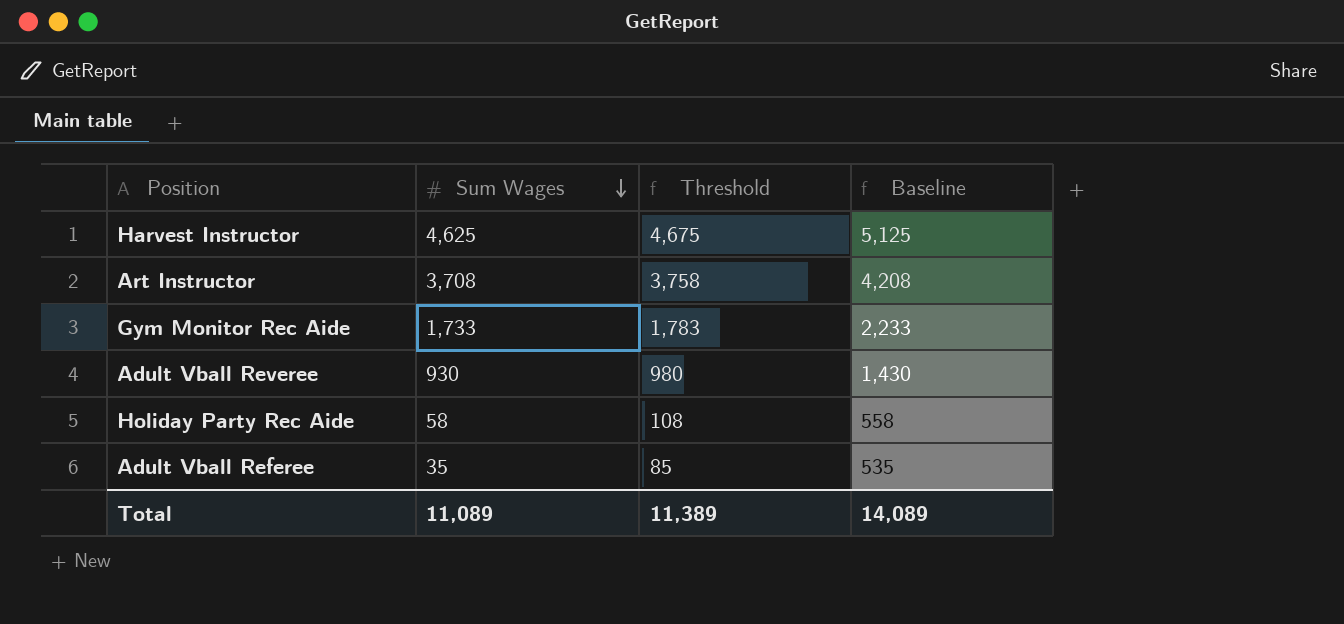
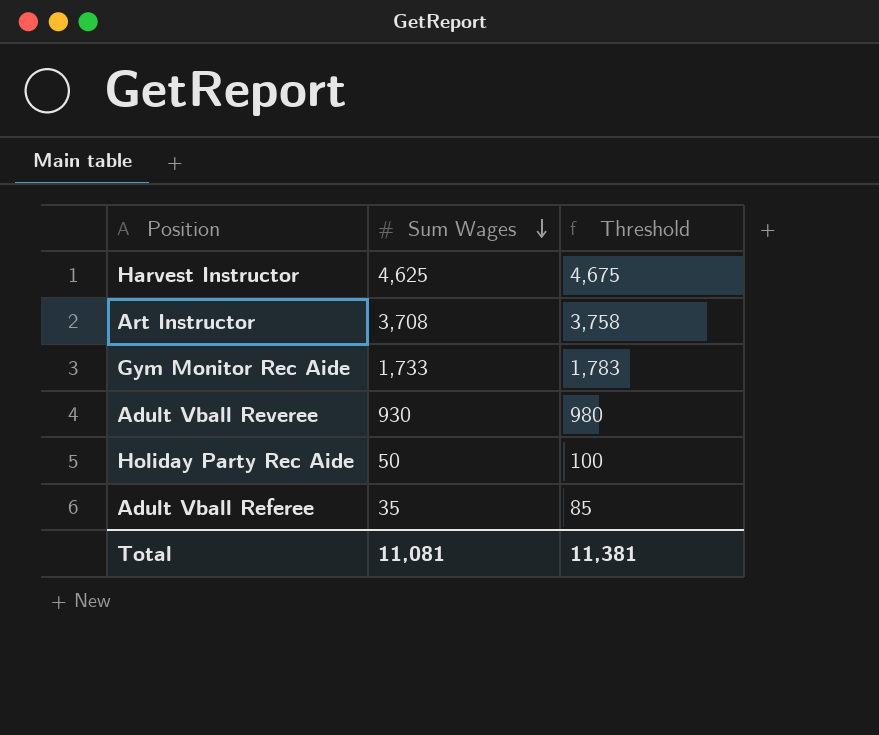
column Baseline | formula: [Sum Wages] + 500 -> none
Holiday Party Rec Aide | Sum Wages: 58 -> 50
Holiday Party Rec Aide | Threshold: 108 -> 100
Total | Sum Wages: 11,089 -> 11,081
Total | Threshold: 11,389 -> 11,381

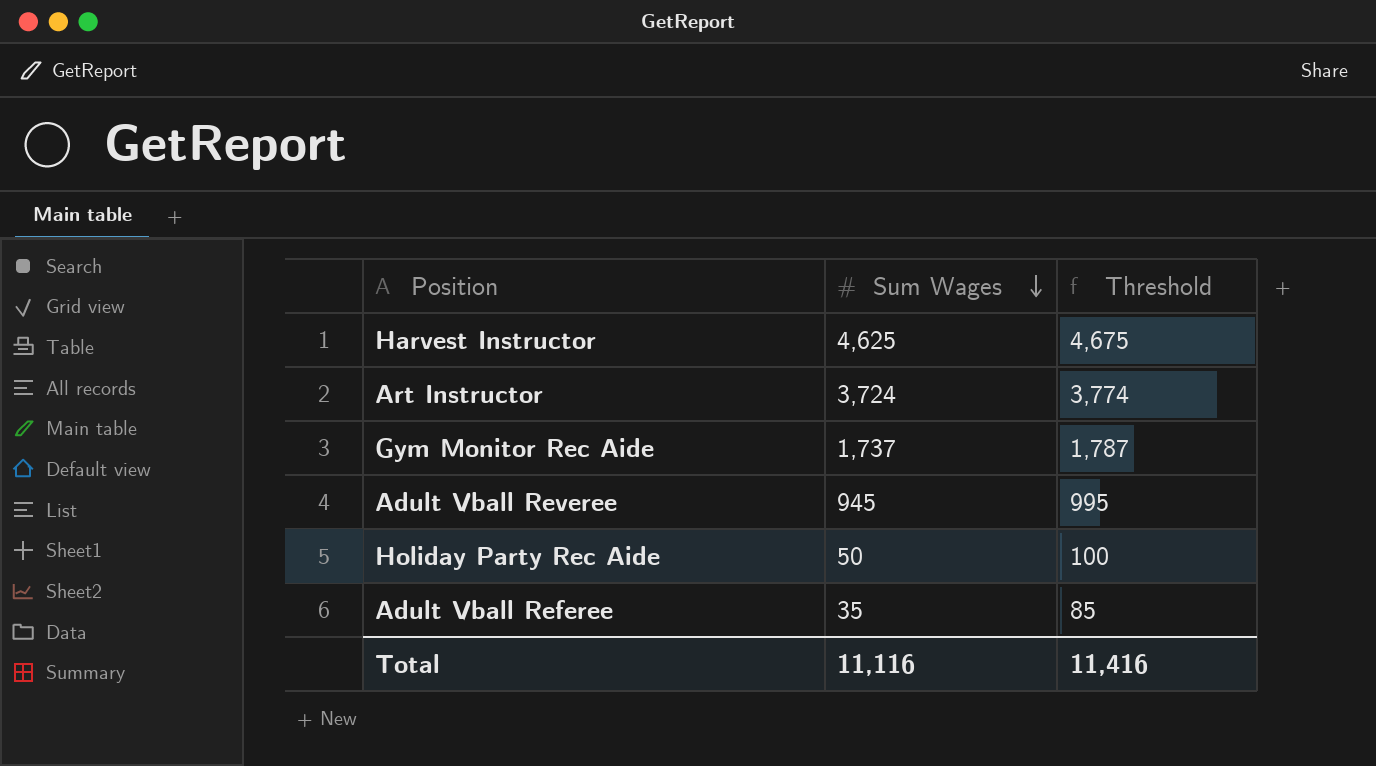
Art Instructor | Sum Wages: 3,708 -> 3,724
Art Instructor | Threshold: 3,758 -> 3,774
Gym Monitor Rec Aide | Sum Wages: 1,733 -> 1,737
Gym Monitor Rec Aide | Threshold: 1,783 -> 1,787
Adult Vball Reveree | Sum Wages: 930 -> 945
Adult Vball Reveree | Threshold: 980 -> 995
Total | Sum Wages: 11,081 -> 11,116
Total | Threshold: 11,381 -> 11,416

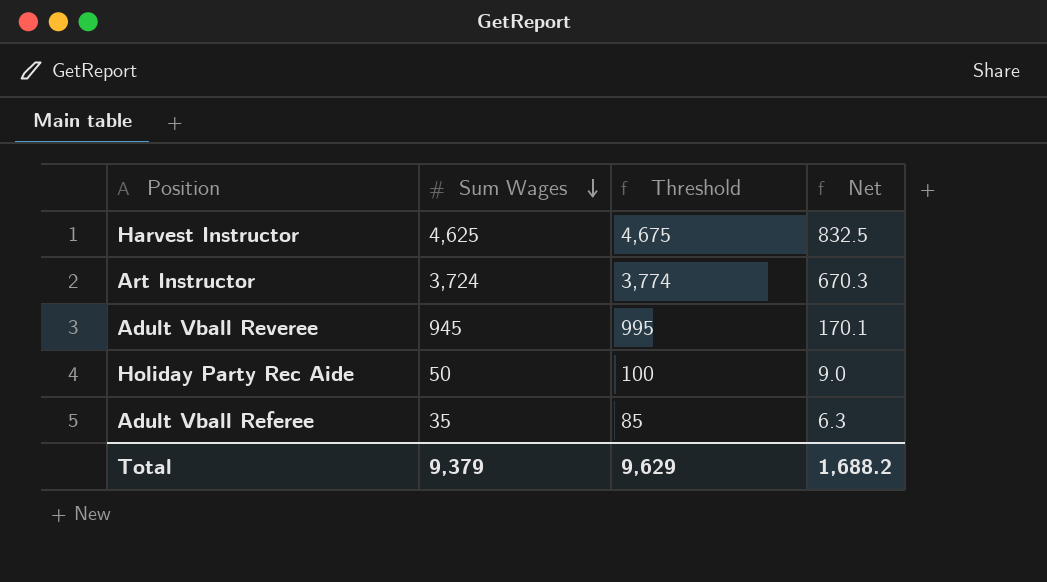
column Net | formula: none -> [Sum Wages] * 0.18
row Gym Monitor Rec Aide: 1,737 | 1,787 -> none
Total | Sum Wages: 11,116 -> 9,379
Total | Threshold: 11,416 -> 9,629

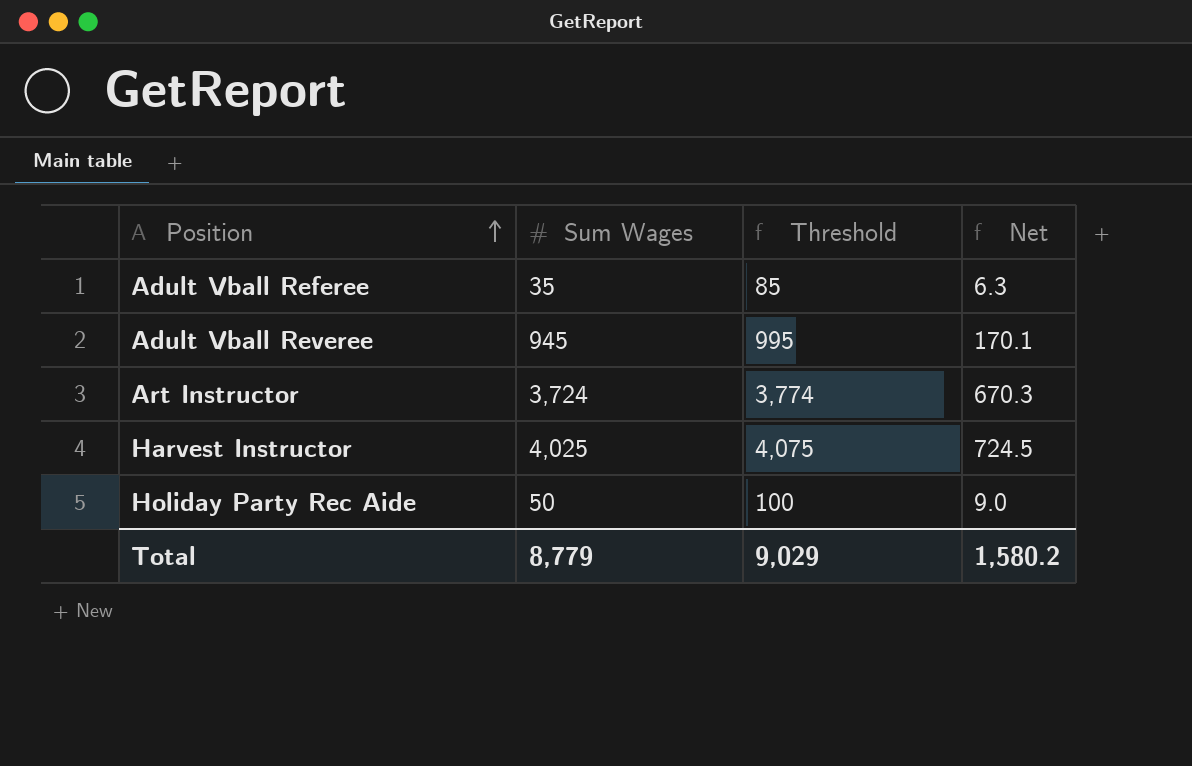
row order: Sum Wages descending -> Position ascending
Harvest Instructor | Sum Wages: 4,625 -> 4,025
Harvest Instructor | Threshold: 4,675 -> 4,075
Harvest Instructor | Net: 832.5 -> 724.5
Total | Sum Wages: 9,379 -> 8,779
Total | Threshold: 9,629 -> 9,029
Total | Net: 1,688.2 -> 1,580.2

